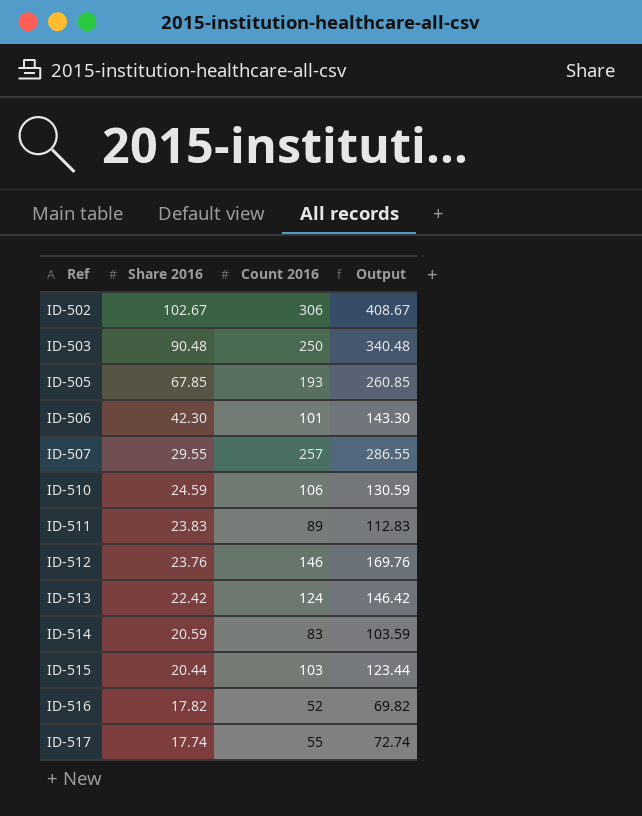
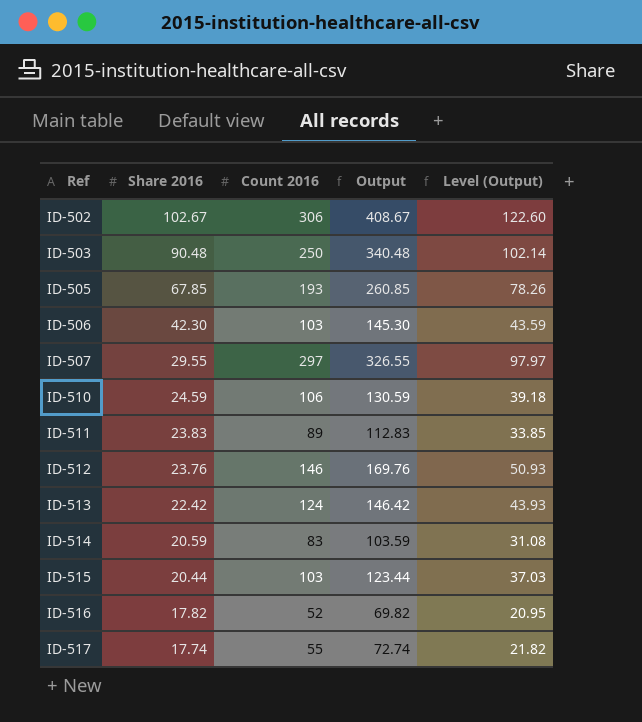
column Level (Output) | formula: none -> [Output] * 0.3
ID-506 | Count 2016: 101 -> 103
ID-506 | Output: 143.30 -> 145.30
ID-507 | Count 2016: 257 -> 297
ID-507 | Output: 286.55 -> 326.55

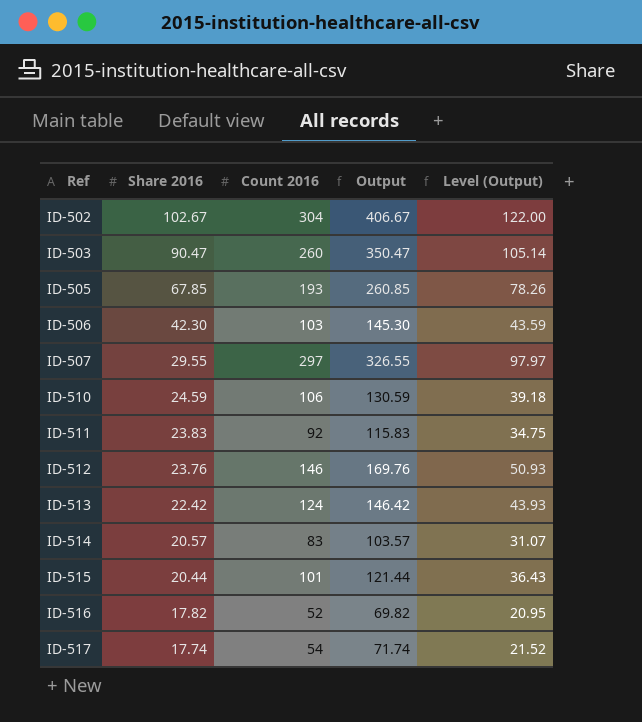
ID-502 | Count 2016: 306 -> 304
ID-502 | Output: 408.67 -> 406.67
ID-502 | Level (Output): 122.60 -> 122.00
ID-503 | Share 2016: 90.48 -> 90.47
ID-503 | Count 2016: 250 -> 260
ID-503 | Output: 340.48 -> 350.47
ID-503 | Level (Output): 102.14 -> 105.14
ID-511 | Count 2016: 89 -> 92
ID-511 | Output: 112.83 -> 115.83
ID-511 | Level (Output): 33.85 -> 34.75
ID-514 | Share 2016: 20.59 -> 20.57
ID-514 | Output: 103.59 -> 103.57
ID-514 | Level (Output): 31.08 -> 31.07
ID-515 | Count 2016: 103 -> 101
ID-515 | Output: 123.44 -> 121.44
ID-515 | Level (Output): 37.03 -> 36.43
ID-517 | Count 2016: 55 -> 54
ID-517 | Output: 72.74 -> 71.74
ID-517 | Level (Output): 21.82 -> 21.52

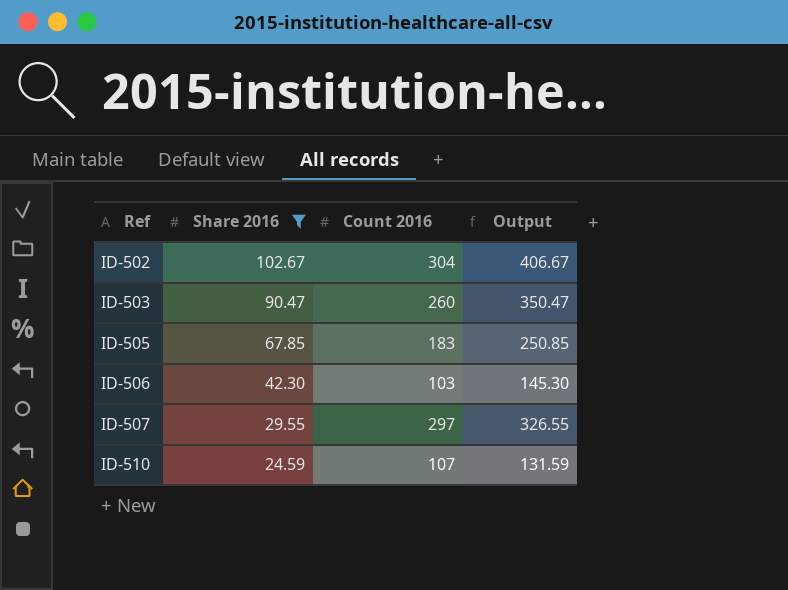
filter: none -> Share 2016 >= 24.59
column Level (Output) | formula: [Output] * 0.3 -> none
ID-505 | Count 2016: 193 -> 183
ID-505 | Output: 260.85 -> 250.85
ID-510 | Count 2016: 106 -> 107
ID-510 | Output: 130.59 -> 131.59

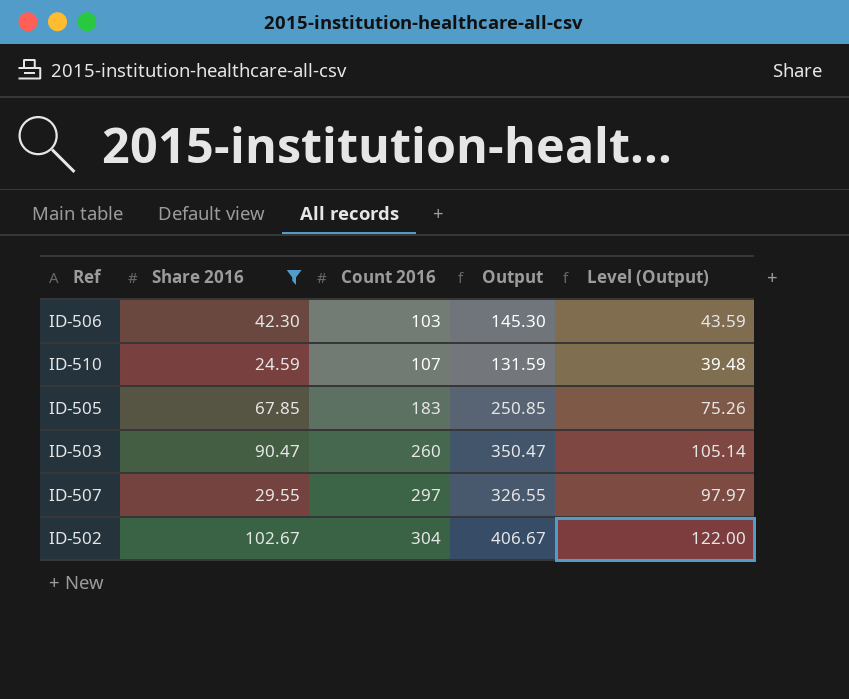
row order: Ref ascending -> Count 2016 ascending
column Level (Output) | formula: none -> [Output] * 0.3

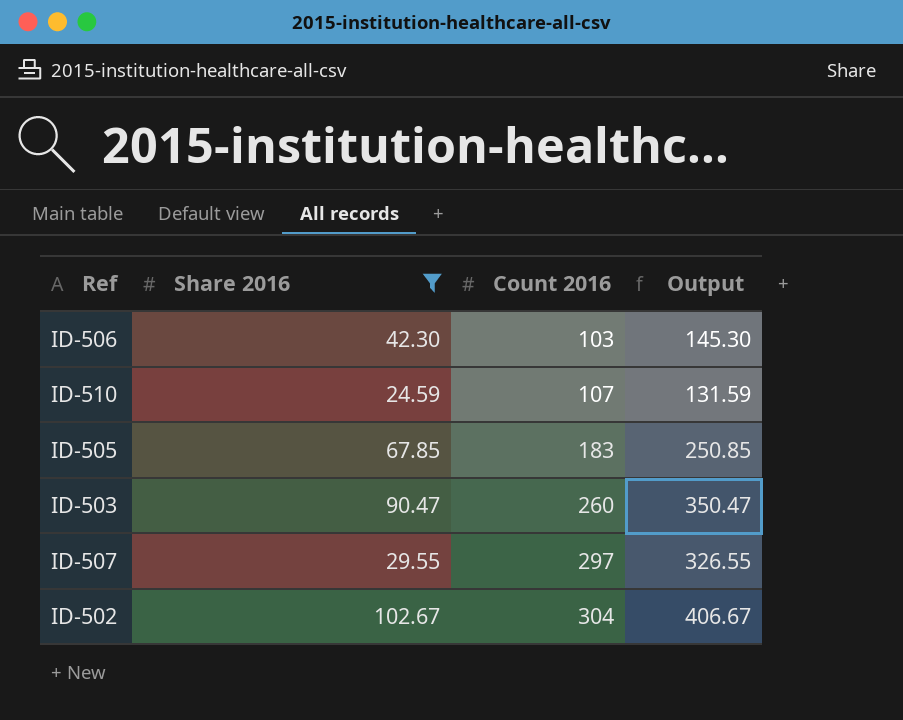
column Level (Output) | formula: [Output] * 0.3 -> none

